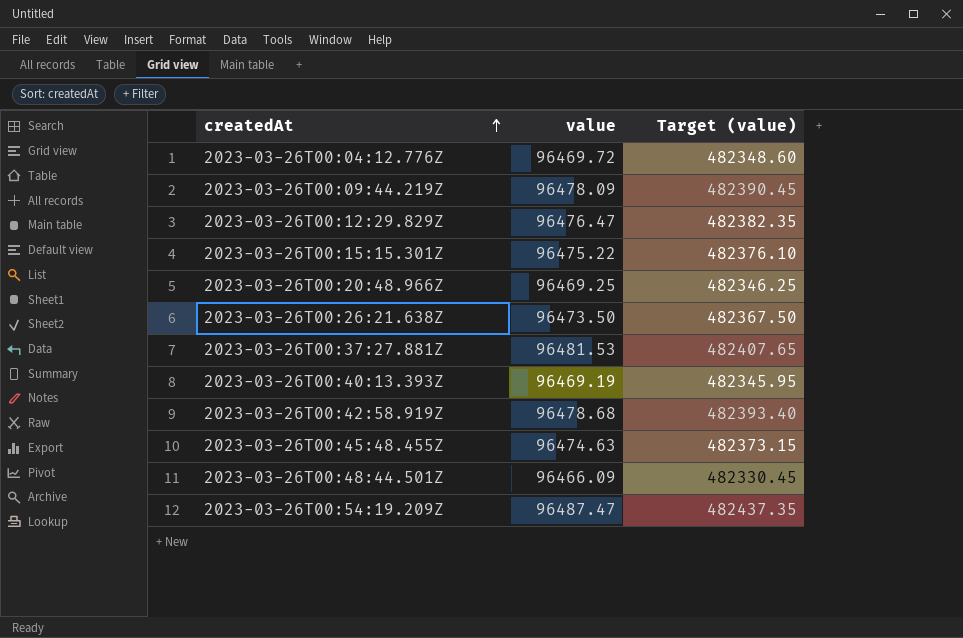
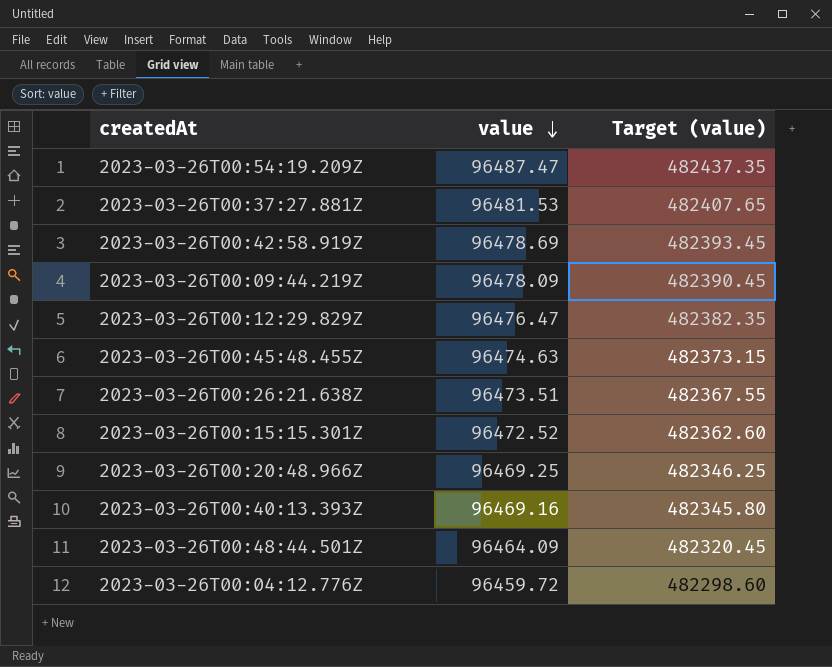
row order: createdAt ascending -> value descending
2023-03-26T00:42:58.919Z | value: 96478.68 -> 96478.69
2023-03-26T00:42:58.919Z | Target (value): 482393.40 -> 482393.45
2023-03-26T00:26:21.638Z | value: 96473.50 -> 96473.51
2023-03-26T00:26:21.638Z | Target (value): 482367.50 -> 482367.55
2023-03-26T00:15:15.301Z | value: 96475.22 -> 96472.52
2023-03-26T00:15:15.301Z | Target (value): 482376.10 -> 482362.60
2023-03-26T00:40:13.393Z | value: 96469.19 -> 96469.16
2023-03-26T00:40:13.393Z | Target (value): 482345.95 -> 482345.80
2023-03-26T00:48:44.501Z | value: 96466.09 -> 96464.09
2023-03-26T00:48:44.501Z | Target (value): 482330.45 -> 482320.45
2023-03-26T00:04:12.776Z | value: 96469.72 -> 96459.72
2023-03-26T00:04:12.776Z | Target (value): 482348.60 -> 482298.60

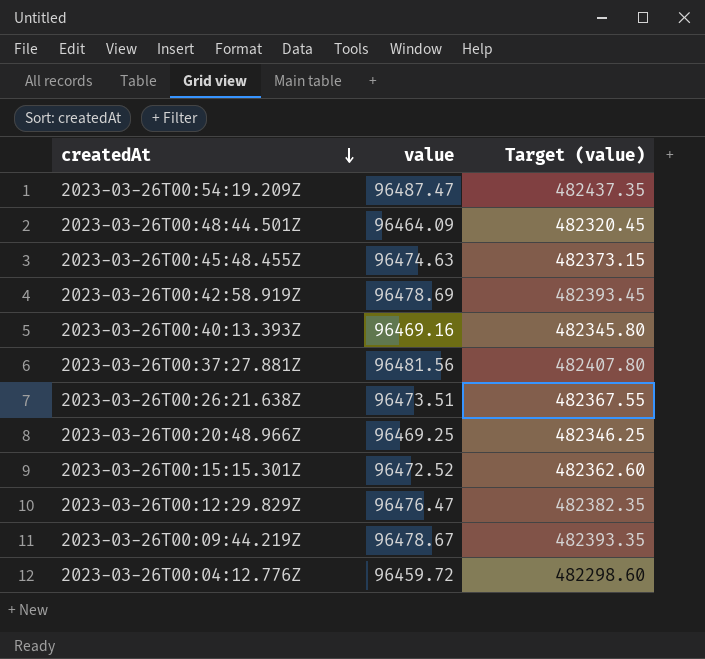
row order: value descending -> createdAt descending
2023-03-26T00:37:27.881Z | value: 96481.53 -> 96481.56
2023-03-26T00:37:27.881Z | Target (value): 482407.65 -> 482407.80
2023-03-26T00:09:44.219Z | value: 96478.09 -> 96478.67
2023-03-26T00:09:44.219Z | Target (value): 482390.45 -> 482393.35

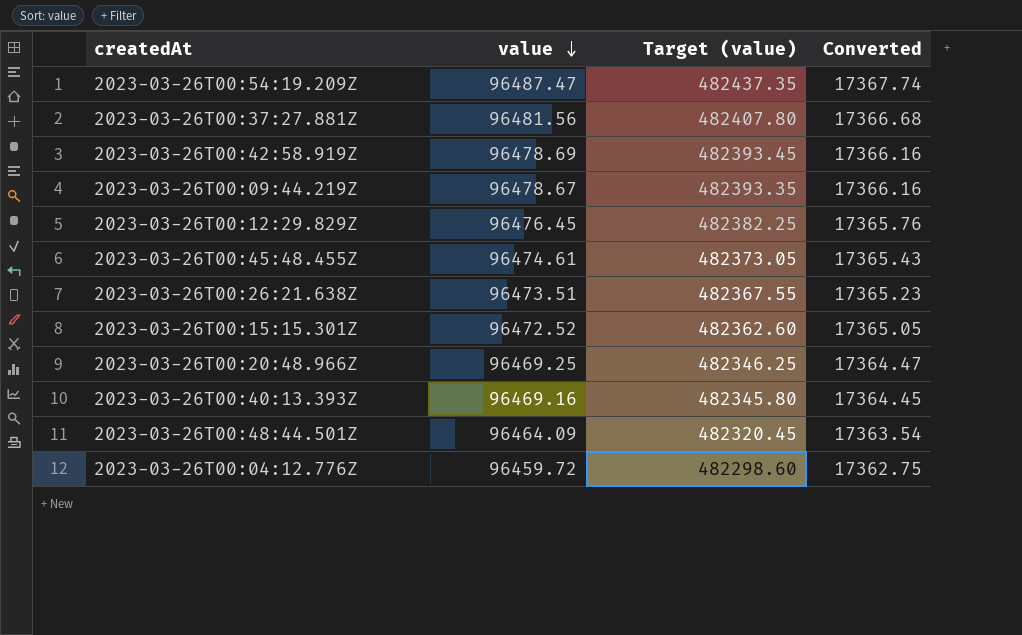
row order: createdAt descending -> value descending
column Converted | formula: none -> [value] * 0.18
2023-03-26T00:12:29.829Z | value: 96476.47 -> 96476.45
2023-03-26T00:12:29.829Z | Target (value): 482382.35 -> 482382.25
2023-03-26T00:45:48.455Z | value: 96474.63 -> 96474.61
2023-03-26T00:45:48.455Z | Target (value): 482373.15 -> 482373.05

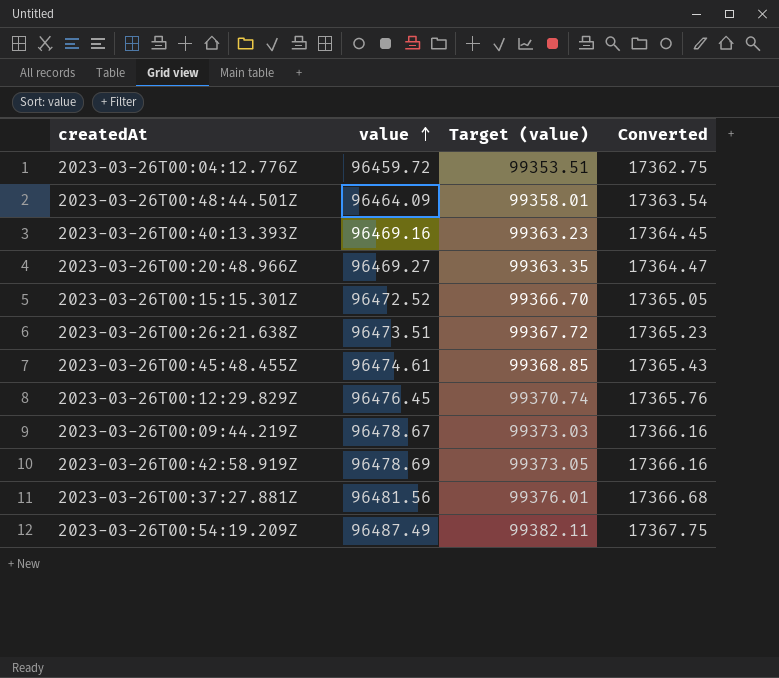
row order: value descending -> value ascending
column Target (value) | formula: [value] * 5 -> [value] * 1.03
2023-03-26T00:20:48.966Z | value: 96469.25 -> 96469.27
2023-03-26T00:54:19.209Z | value: 96487.47 -> 96487.49
2023-03-26T00:54:19.209Z | Converted: 17367.74 -> 17367.75

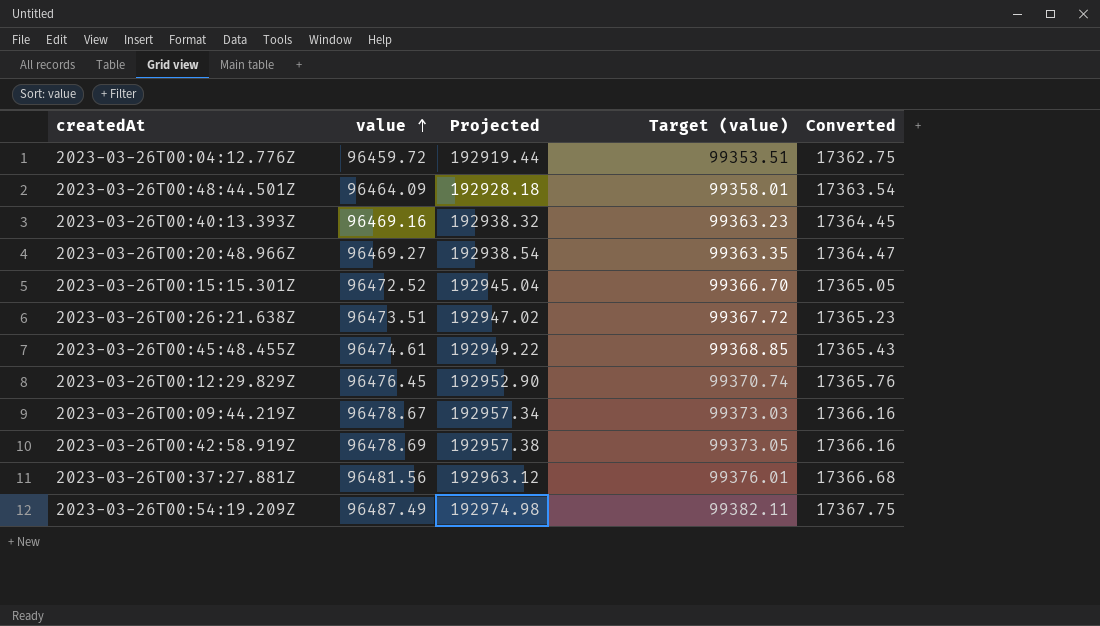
column Projected | formula: none -> [value] * 2

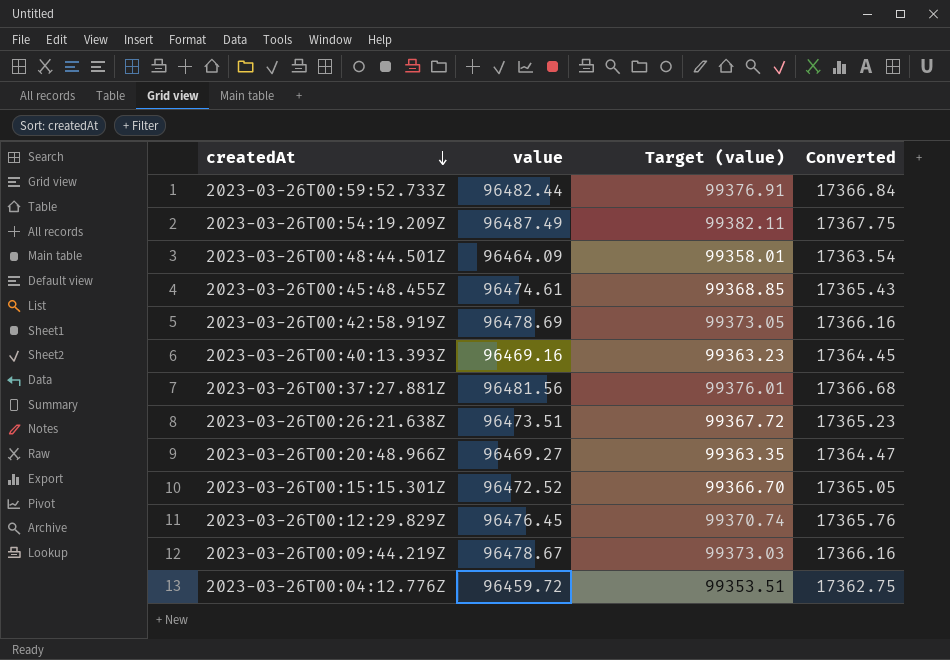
row order: value ascending -> createdAt descending
column Projected | formula: [value] * 2 -> none
row 2023-03-26T00:59:52.733Z: none -> 96482.44 | 99376.91 | 17366.84

